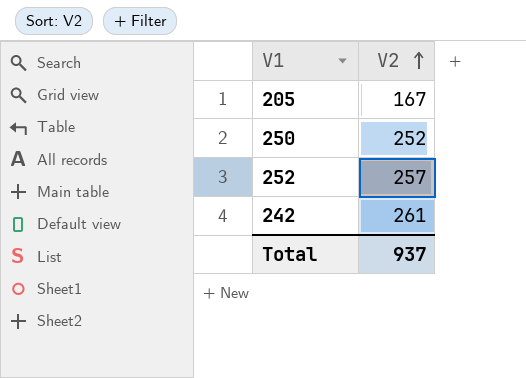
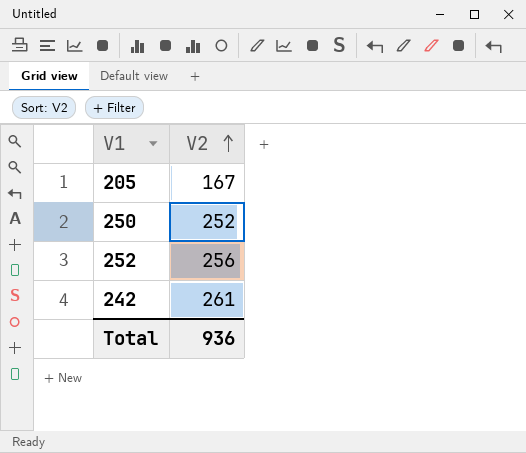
252 | V2: 257 -> 256
Total | V2: 937 -> 936

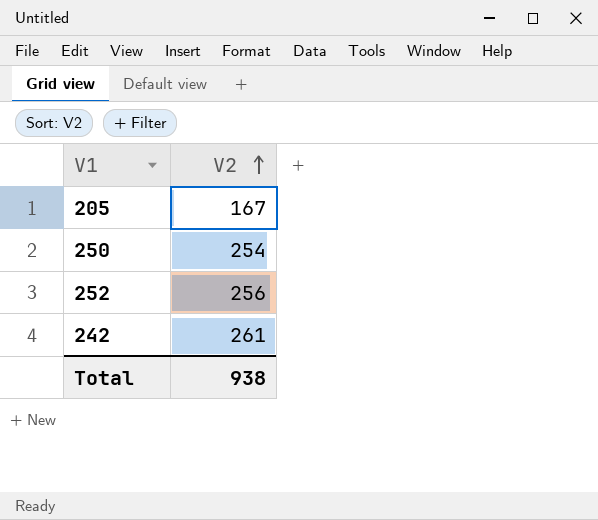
250 | V2: 252 -> 254
Total | V2: 936 -> 938

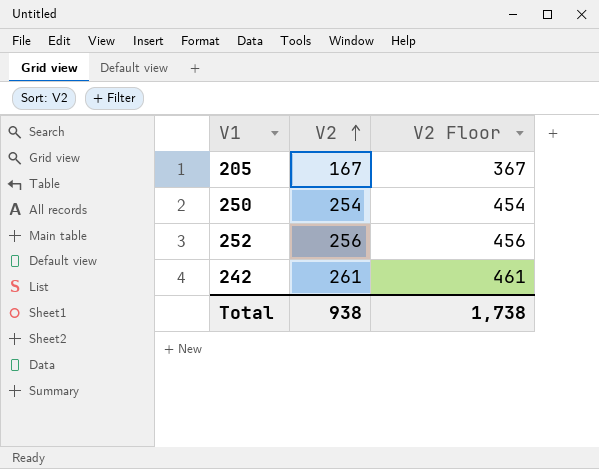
column V2 Floor | formula: none -> [V2] + 200

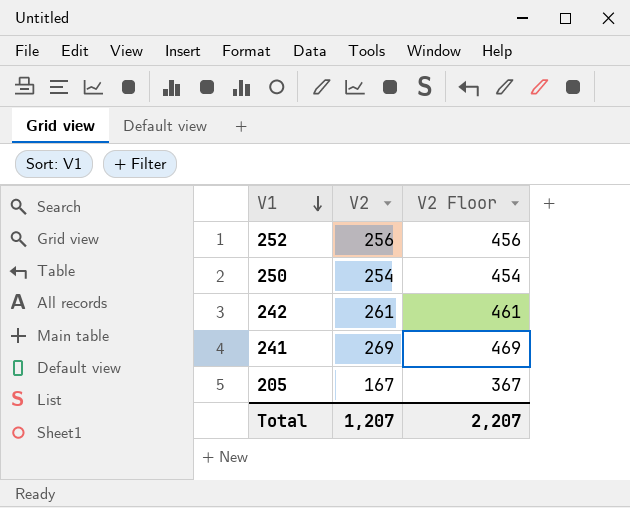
row order: V2 ascending -> V1 descending
row 241: none -> 269 | 469
Total | V2: 938 -> 1,207
Total | V2 Floor: 1,738 -> 2,207

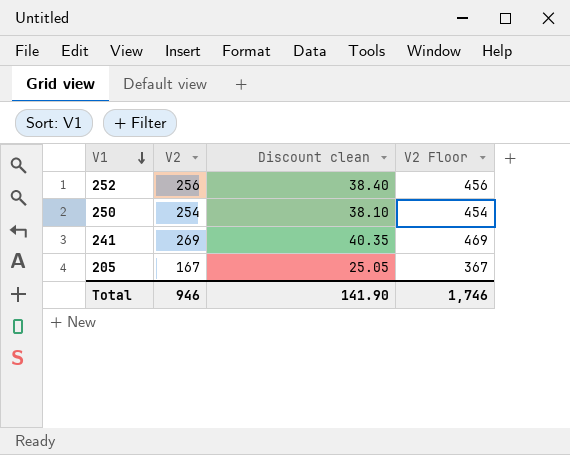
column Discount clean | formula: none -> [V2] * 0.15
row 242: 261 | 461 -> none
Total | V2: 1,207 -> 946
Total | V2 Floor: 2,207 -> 1,746

